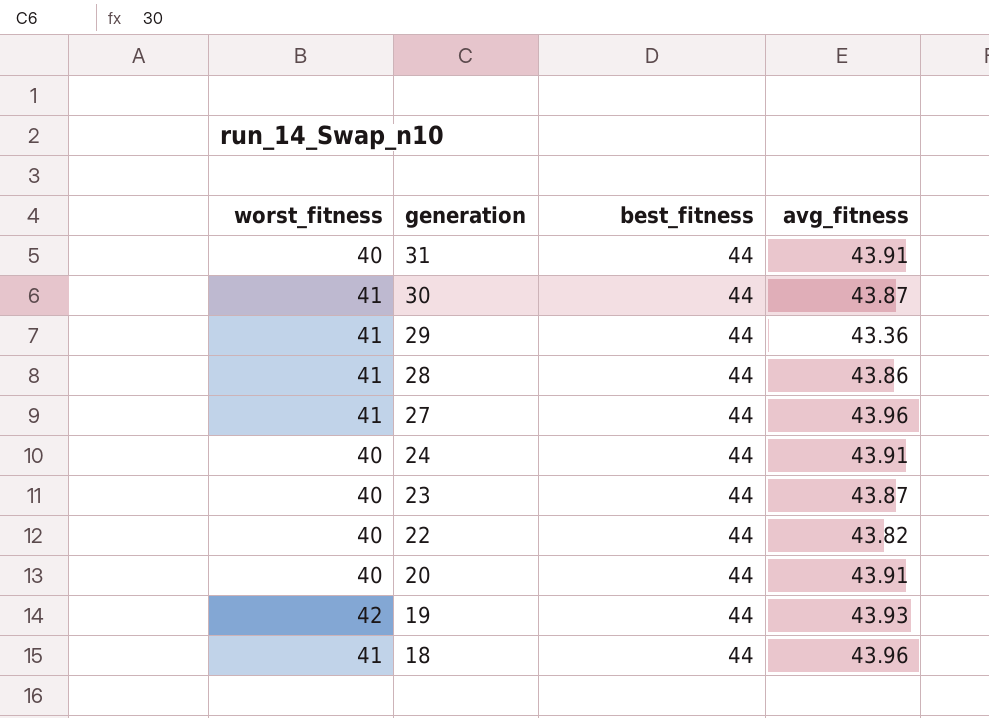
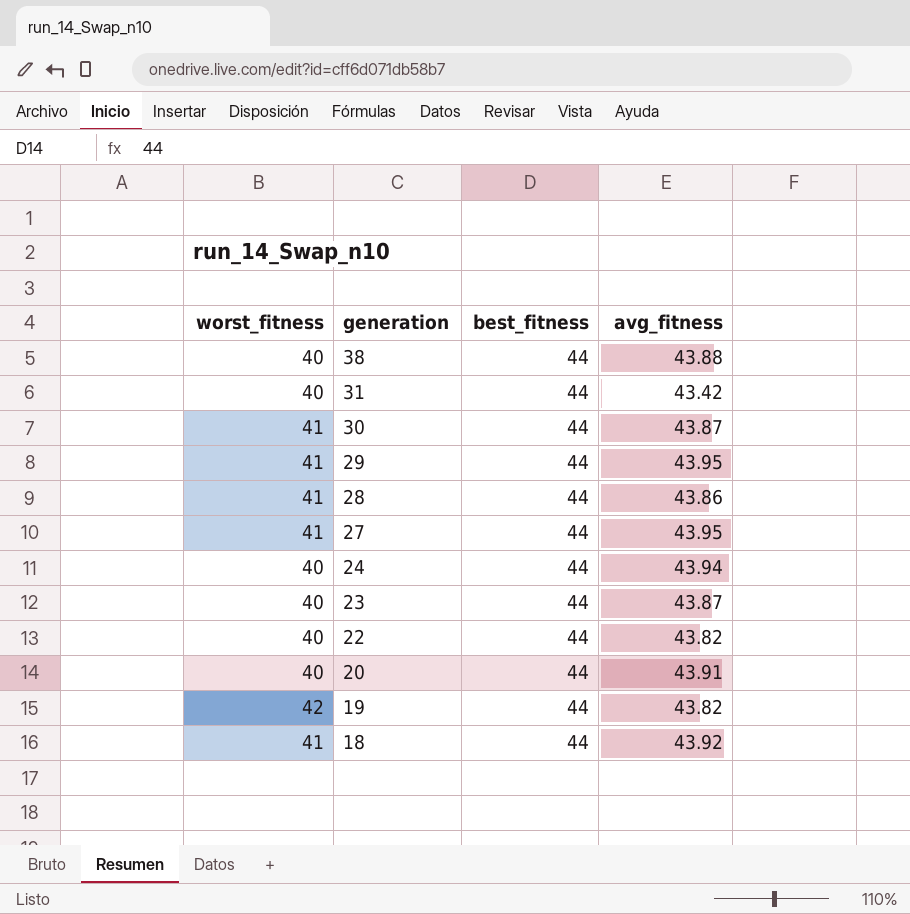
row 38: none -> 40 | 44 | 43.88
31 | avg_fitness: 43.91 -> 43.42
29 | avg_fitness: 43.36 -> 43.95
27 | avg_fitness: 43.96 -> 43.95
24 | avg_fitness: 43.91 -> 43.94
19 | avg_fitness: 43.93 -> 43.82
18 | avg_fitness: 43.96 -> 43.92

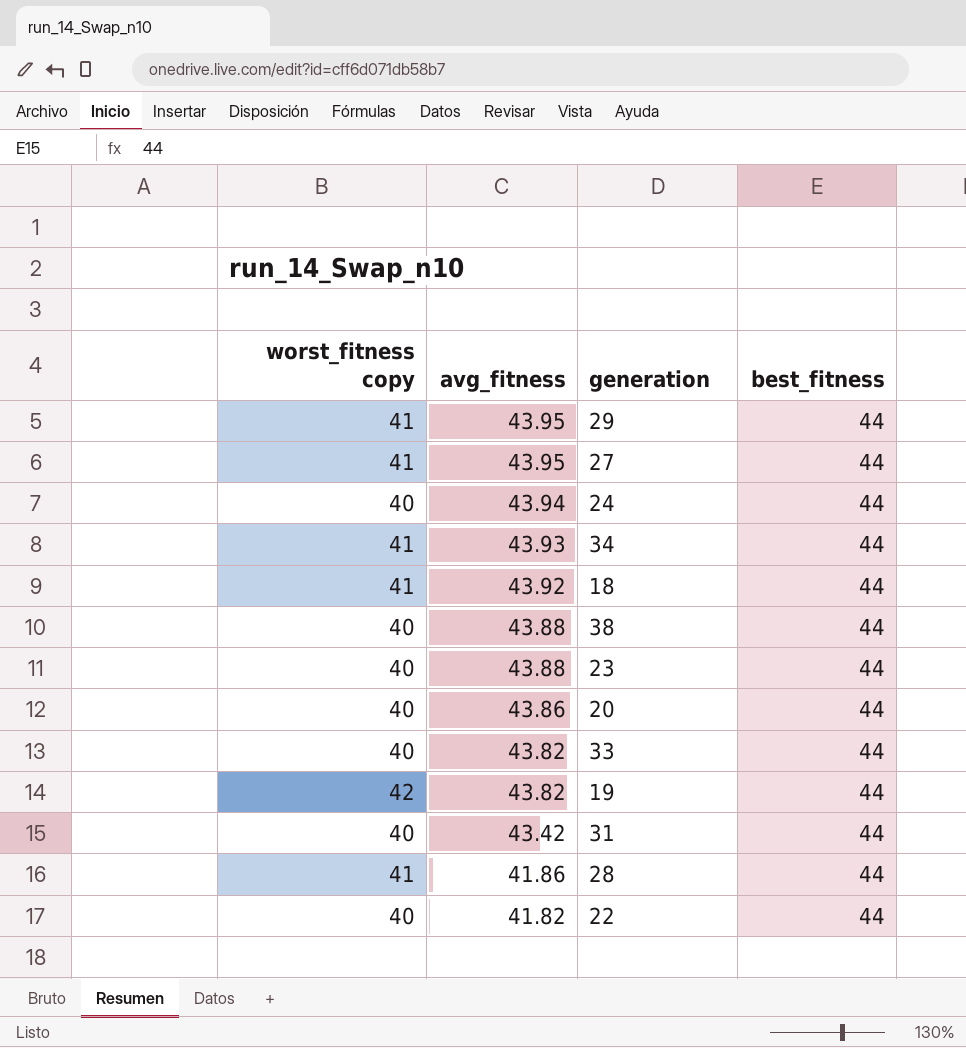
row order: generation descending -> avg_fitness descending
column name: worst_fitness -> worst_fitness copy
column avg_fitness | position: 4 -> 2
row 30: 41 | 44 | 43.87 -> none
row 34: none -> 41 | 43.93 | 44
23 | avg_fitness: 43.87 -> 43.88
20 | avg_fitness: 43.91 -> 43.86
row 33: none -> 40 | 43.82 | 44
28 | avg_fitness: 43.86 -> 41.86
22 | avg_fitness: 43.82 -> 41.82

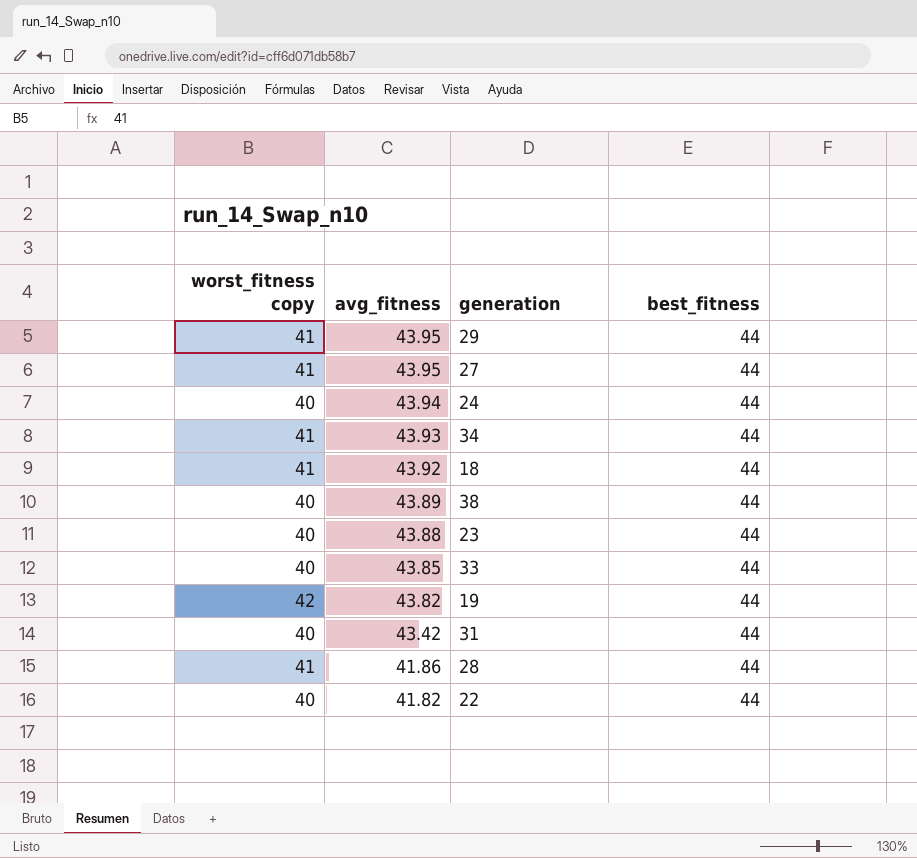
row 20: 40 | 43.86 | 44 -> none
38 | avg_fitness: 43.88 -> 43.89
33 | avg_fitness: 43.82 -> 43.85

